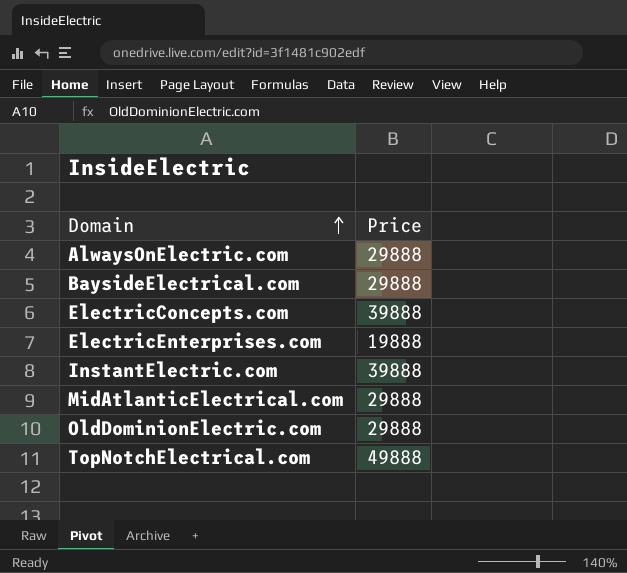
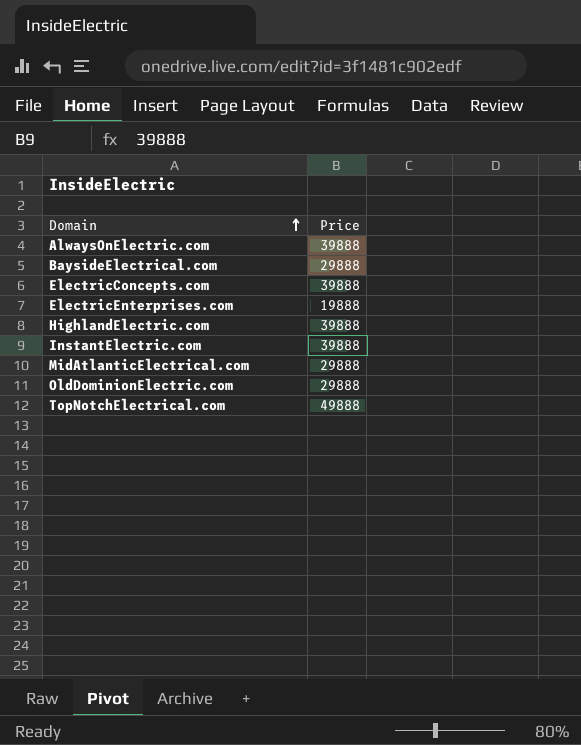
AlwaysOnElectric.com | Price: 29888 -> 39888
row HighlandElectric.com: none -> 39888

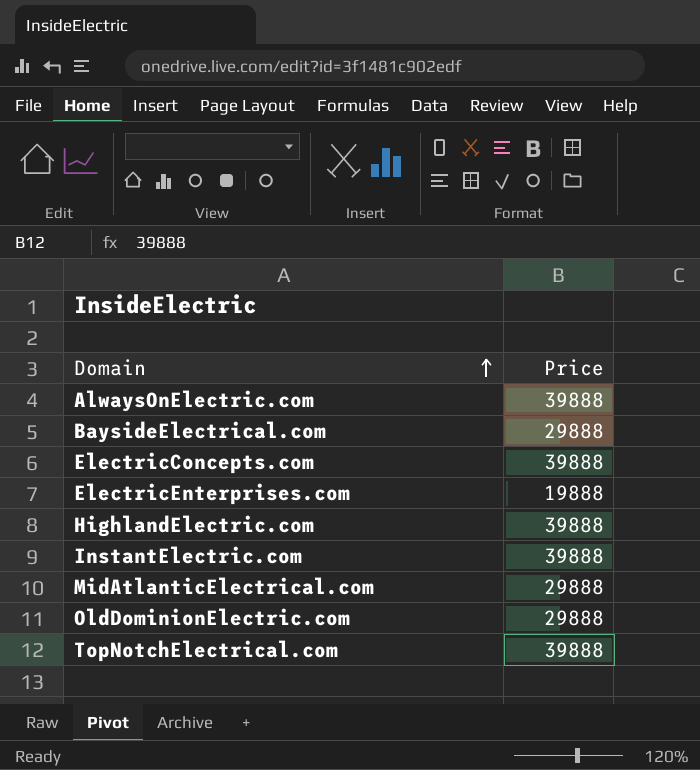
TopNotchElectrical.com | Price: 49888 -> 39888

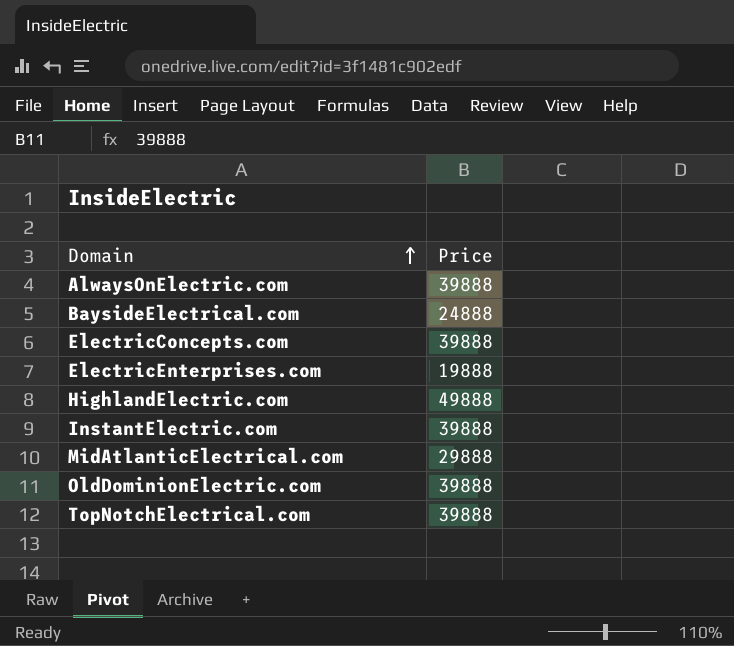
BaysideElectrical.com | Price: 29888 -> 24888
HighlandElectric.com | Price: 39888 -> 49888
OldDominionElectric.com | Price: 29888 -> 39888

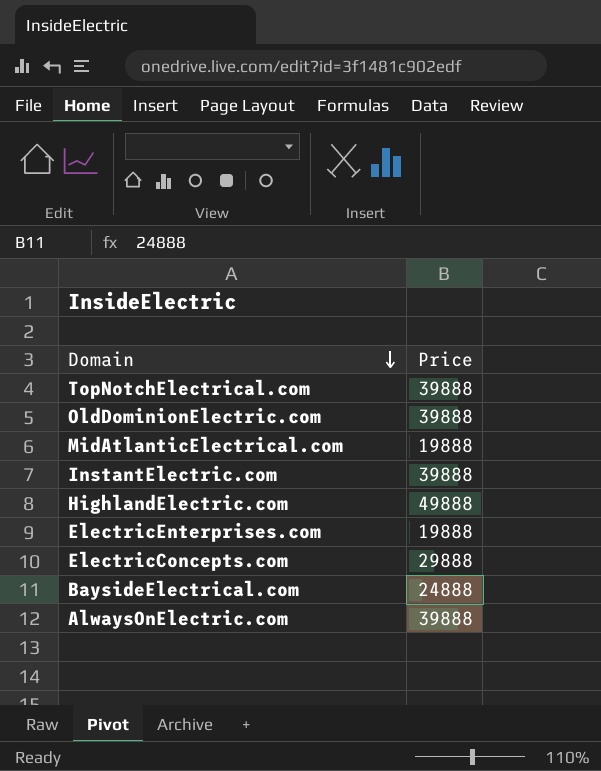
row order: Domain ascending -> Domain descending
MidAtlanticElectrical.com | Price: 29888 -> 19888
ElectricConcepts.com | Price: 39888 -> 29888

